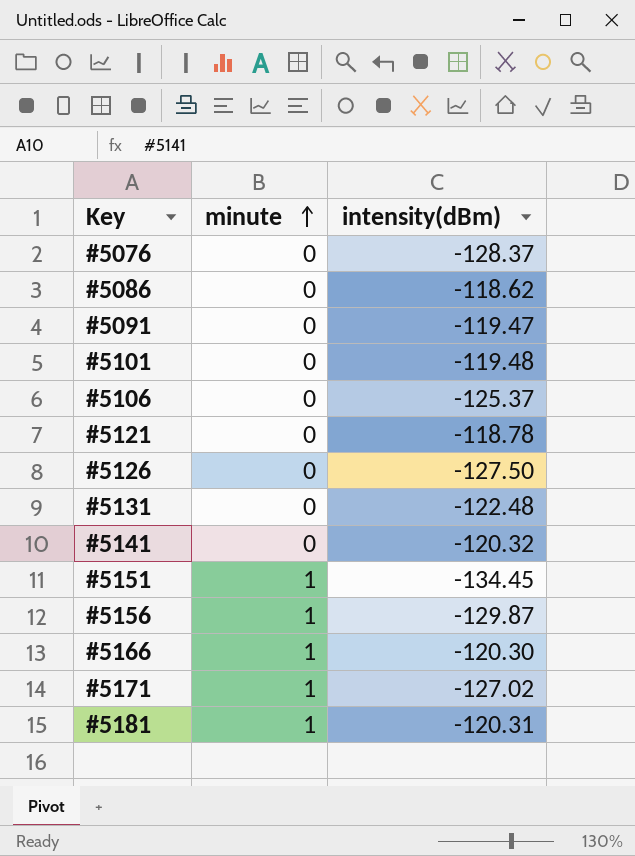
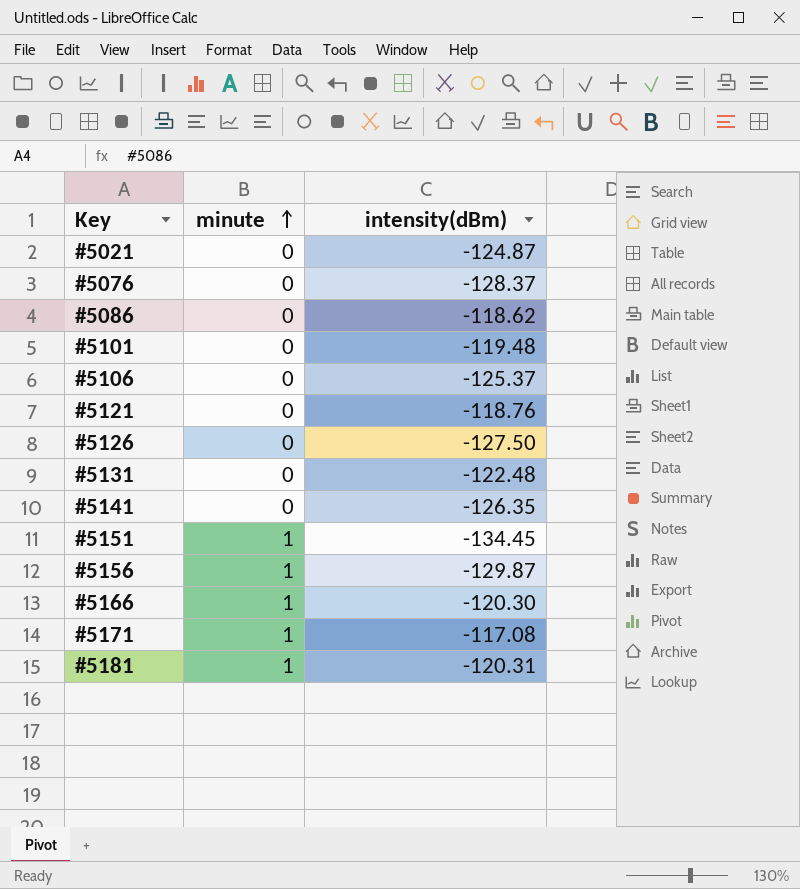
row #5091: 0 | -119.47 -> none
row #5021: none -> 0 | -124.87
#5121 | intensity(dBm): -118.78 -> -118.76
#5141 | intensity(dBm): -120.32 -> -126.35
#5171 | intensity(dBm): -127.02 -> -117.08

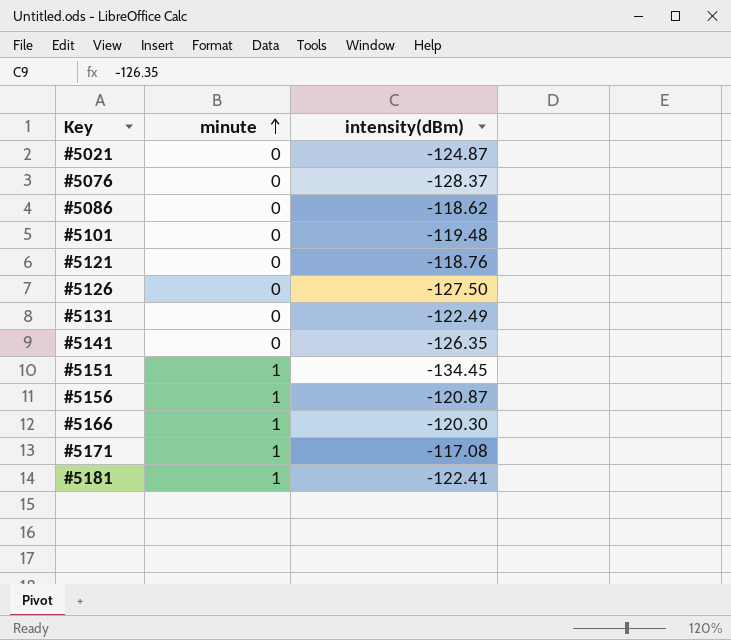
row #5106: 0 | -125.37 -> none
#5131 | intensity(dBm): -122.48 -> -122.49
#5156 | intensity(dBm): -129.87 -> -120.87
#5181 | intensity(dBm): -120.31 -> -122.41

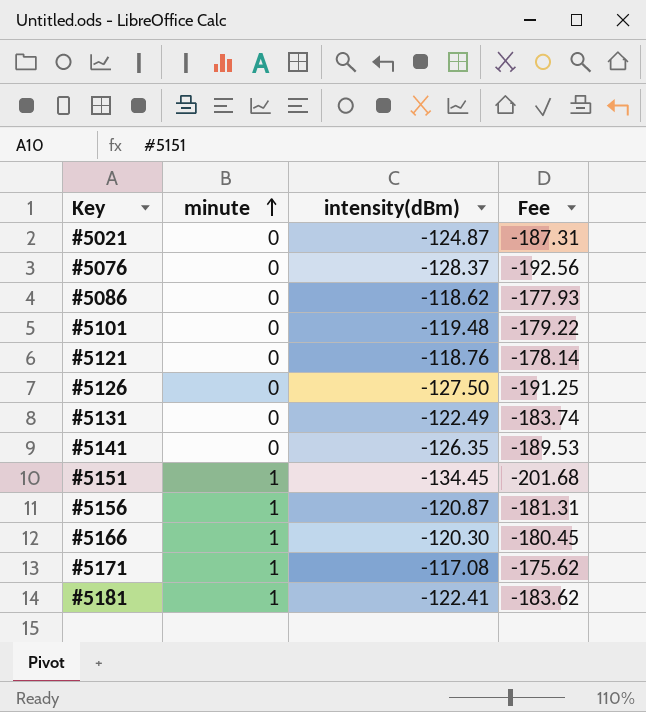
column Fee | formula: none -> [intensity(dBm)] * 1.5

